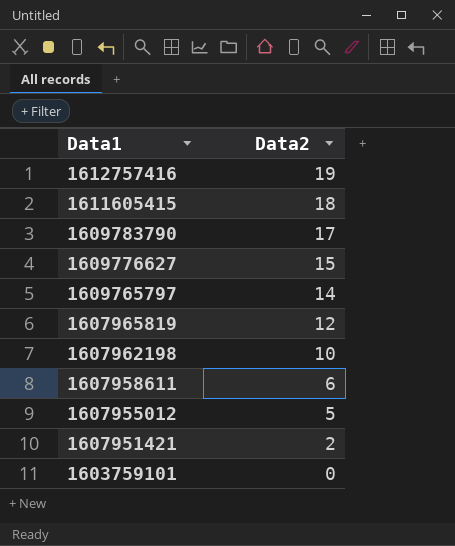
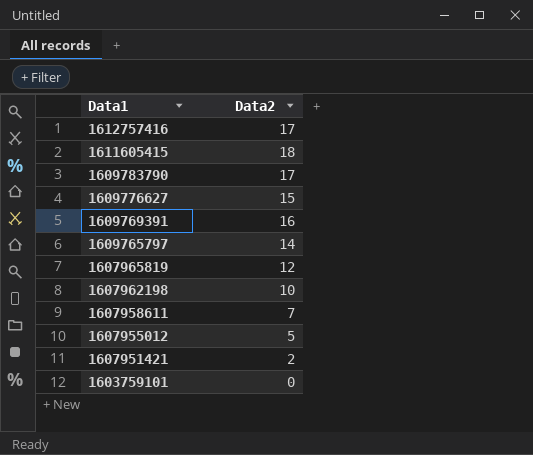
1612757416 | Data2: 19 -> 17
row 1609769391: none -> 16
1607958611 | Data2: 6 -> 7

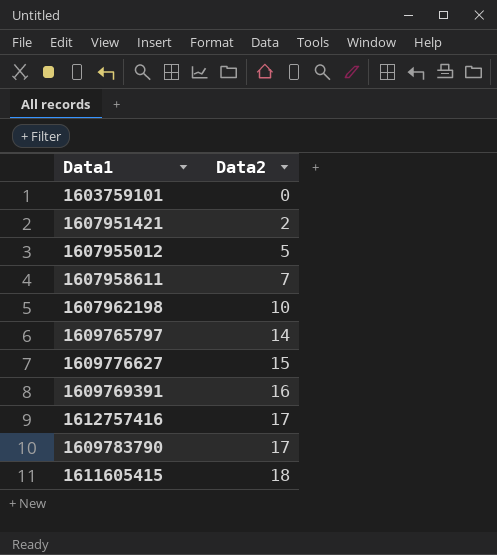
row order: Data1 descending -> Data2 ascending
row 1607965819: 12 -> none

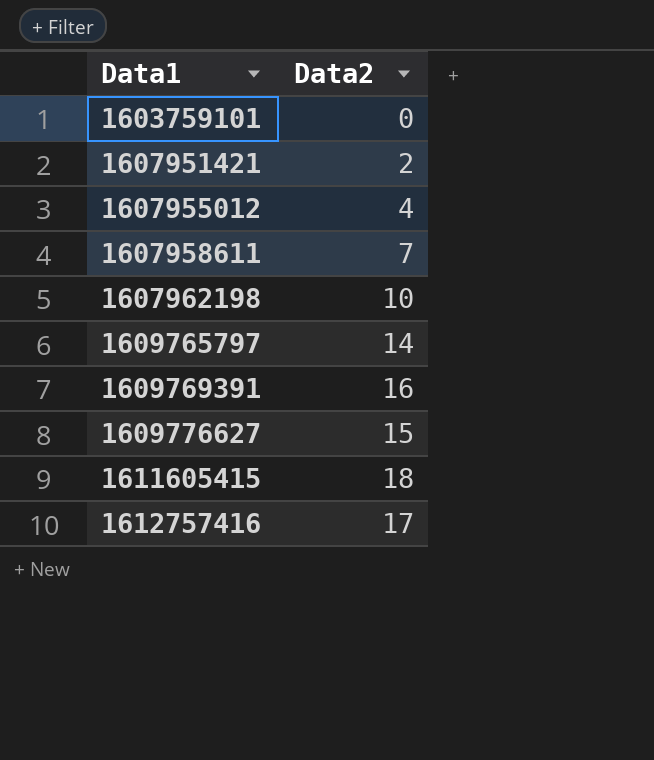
row order: Data2 ascending -> Data1 ascending
row 1609783790: 17 -> none
1607955012 | Data2: 5 -> 4

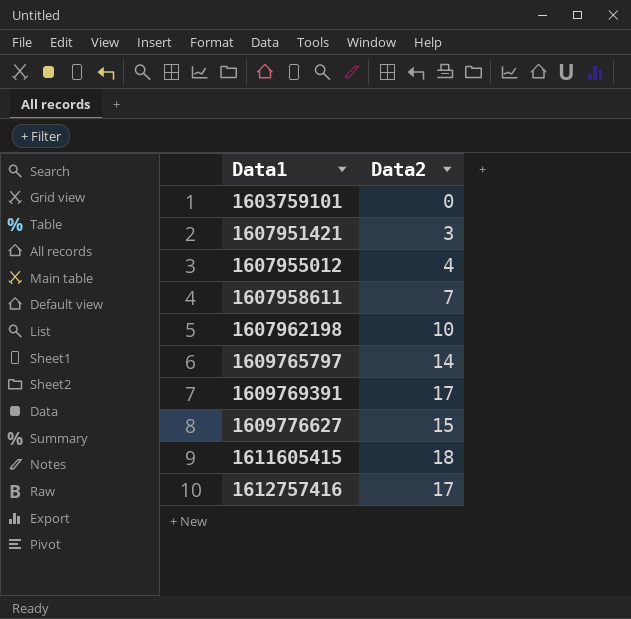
1607951421 | Data2: 2 -> 3
1609769391 | Data2: 16 -> 17

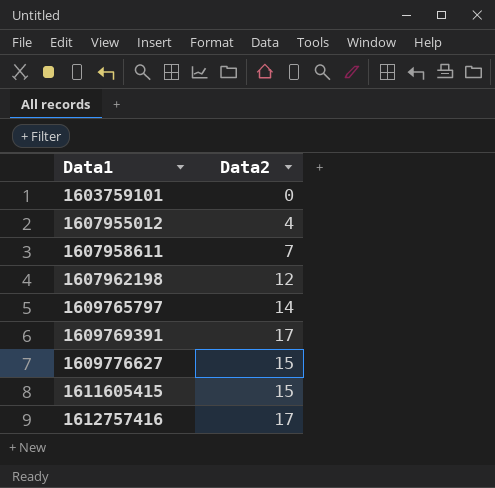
row 1607951421: 3 -> none
1607962198 | Data2: 10 -> 12
1611605415 | Data2: 18 -> 15

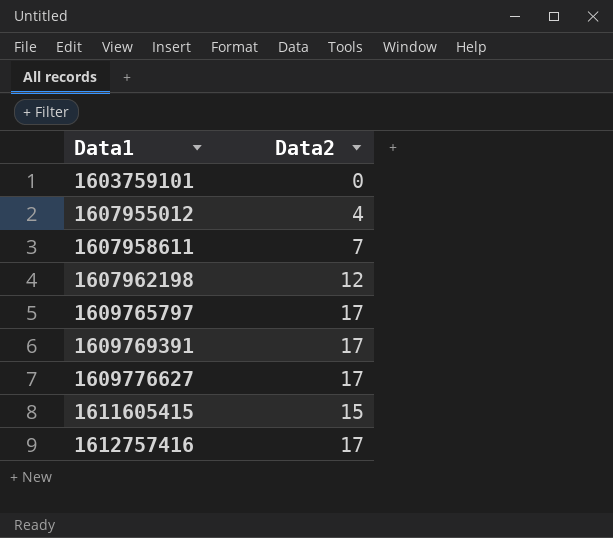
1609765797 | Data2: 14 -> 17
1609776627 | Data2: 15 -> 17

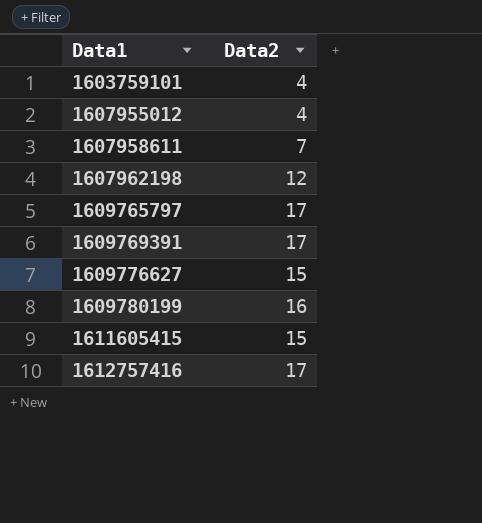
1603759101 | Data2: 0 -> 4
1609776627 | Data2: 17 -> 15
row 1609780199: none -> 16

